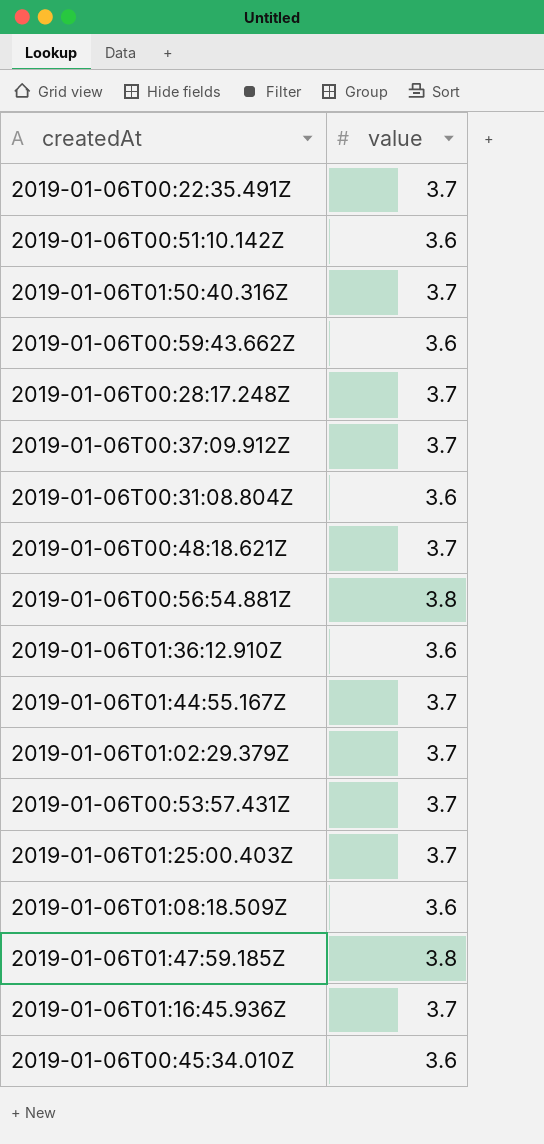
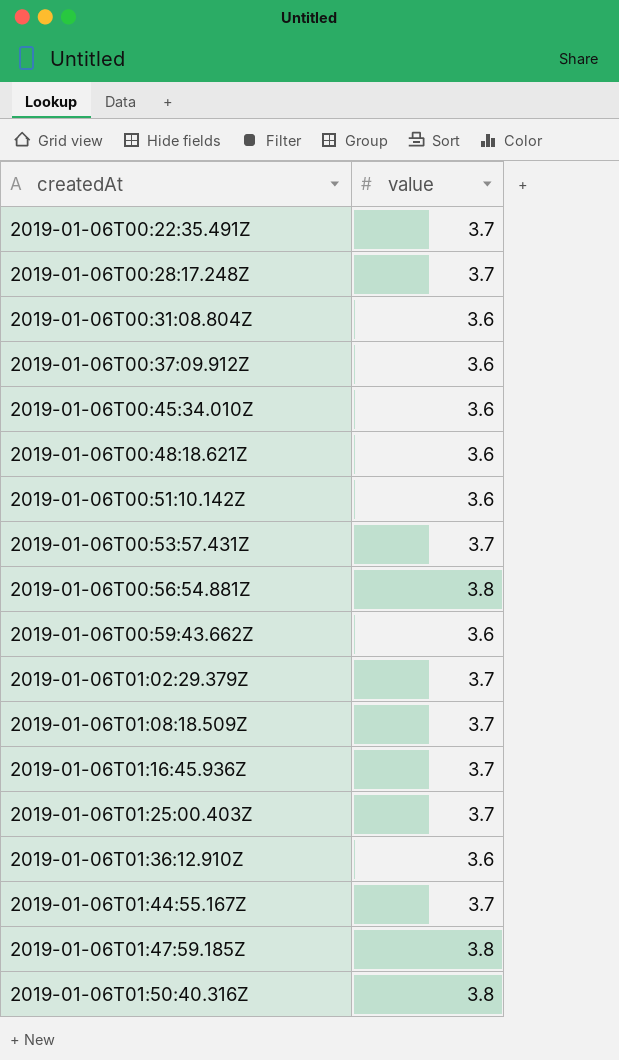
row order: none -> createdAt ascending
2019-01-06T00:37:09.912Z | value: 3.7 -> 3.6
2019-01-06T00:48:18.621Z | value: 3.7 -> 3.6
2019-01-06T01:08:18.509Z | value: 3.6 -> 3.7
2019-01-06T01:50:40.316Z | value: 3.7 -> 3.8

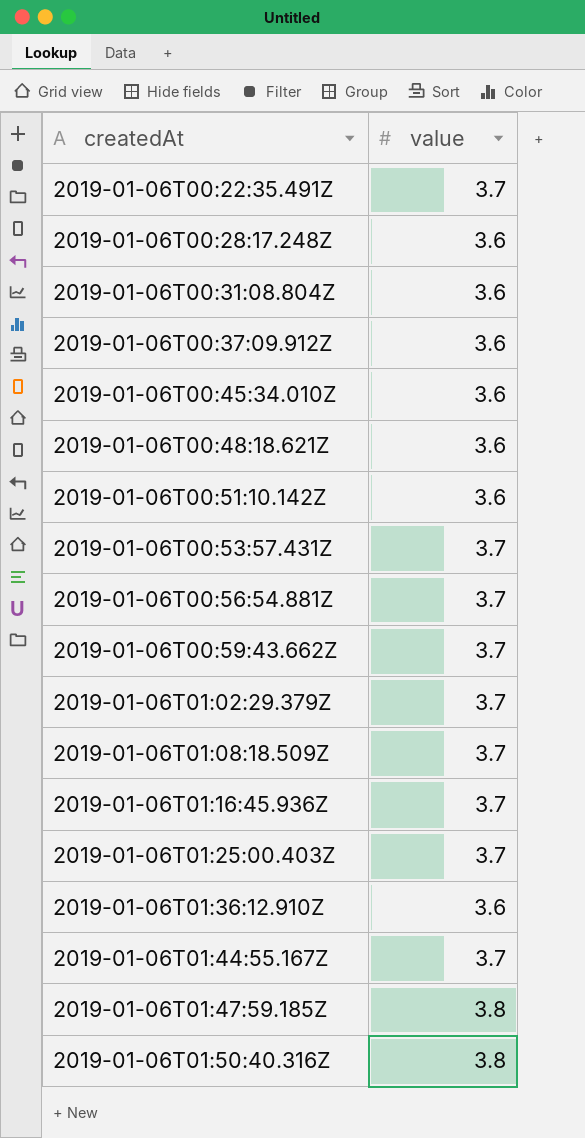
2019-01-06T00:28:17.248Z | value: 3.7 -> 3.6
2019-01-06T00:56:54.881Z | value: 3.8 -> 3.7
2019-01-06T00:59:43.662Z | value: 3.6 -> 3.7

